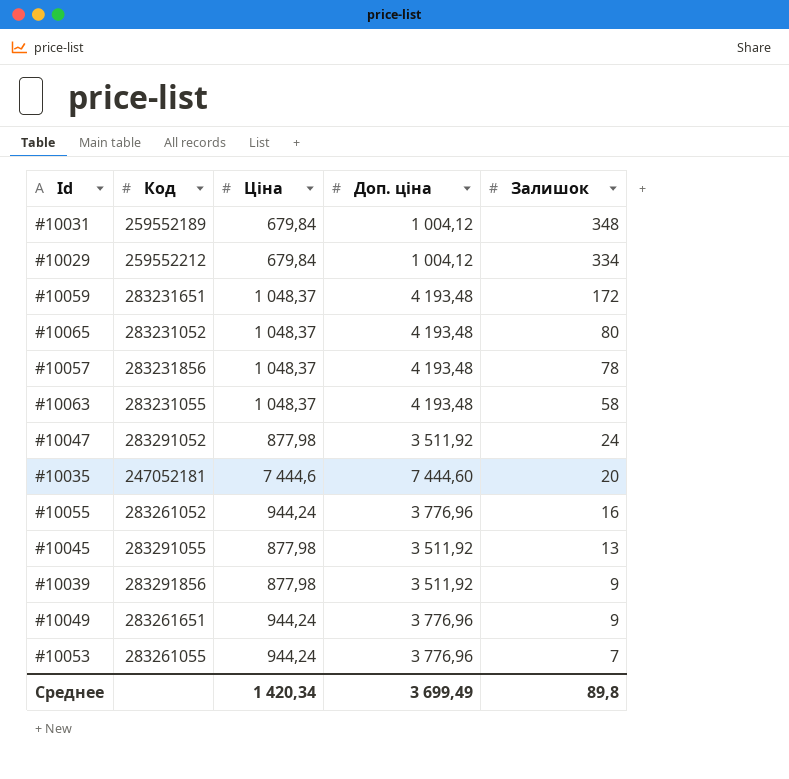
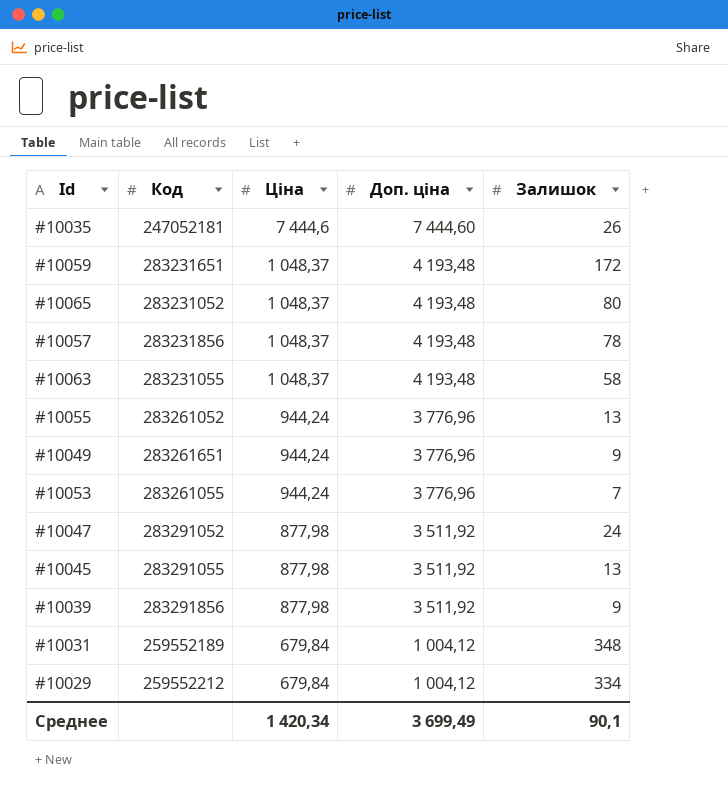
row order: Залишок descending -> Ціна descending
#10035 | Залишок: 20 -> 26
#10055 | Залишок: 16 -> 13
Среднее | Залишок: 89,8 -> 90,1

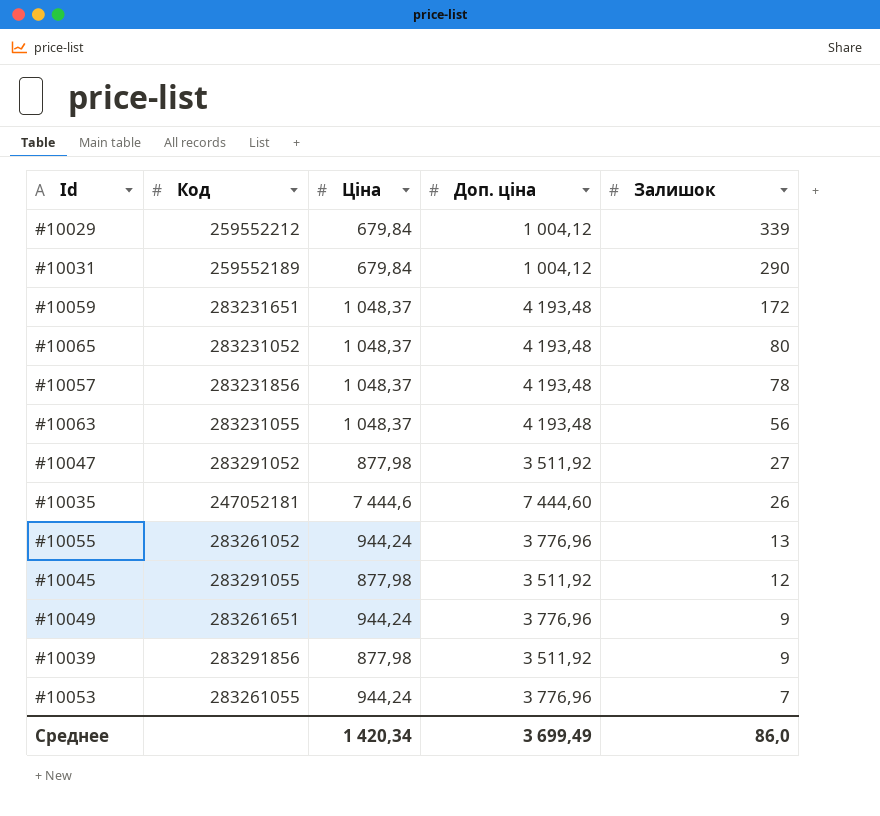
row order: Ціна descending -> Залишок descending
#10029 | Залишок: 334 -> 339
#10031 | Залишок: 348 -> 290
#10063 | Залишок: 58 -> 56
#10047 | Залишок: 24 -> 27
#10045 | Залишок: 13 -> 12
Среднее | Залишок: 90,1 -> 86,0

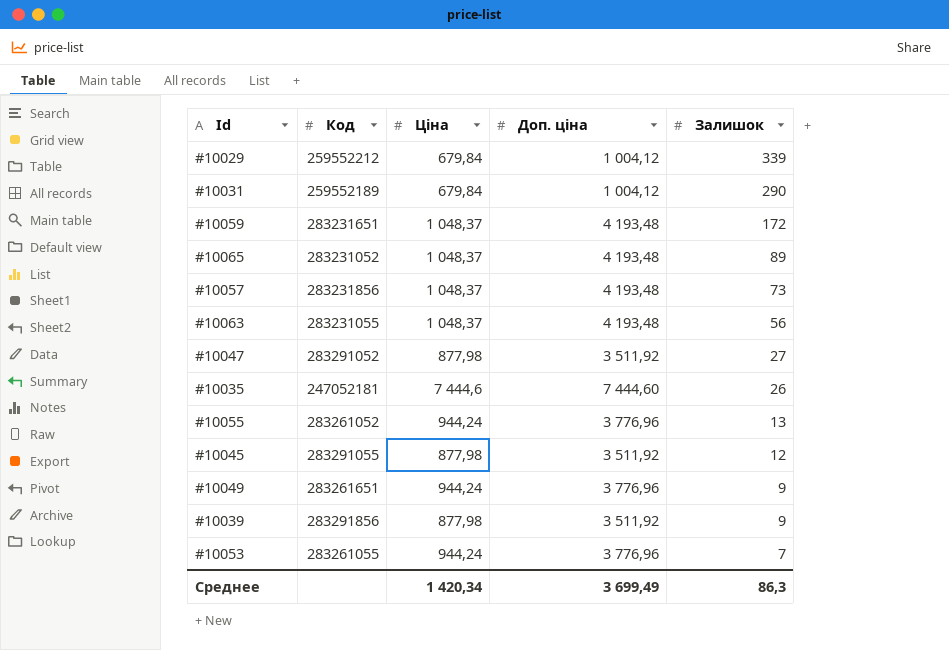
#10065 | Залишок: 80 -> 89
#10057 | Залишок: 78 -> 73
Среднее | Залишок: 86,0 -> 86,3

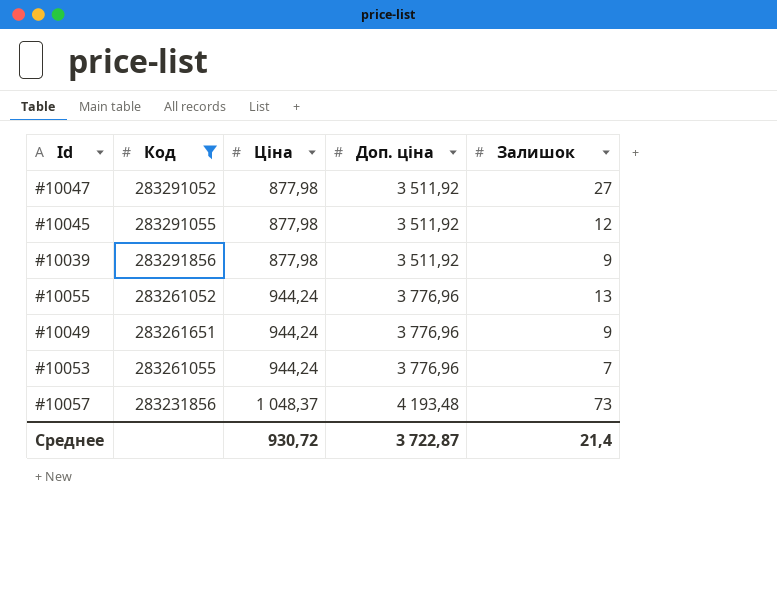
filter: none -> Код >= 283231856
row order: Залишок descending -> Ціна ascending
Среднее | Ціна: 1 420,34 -> 930,72
Среднее | Доп. ціна: 3 699,49 -> 3 722,87
Среднее | Залишок: 86,3 -> 21,4

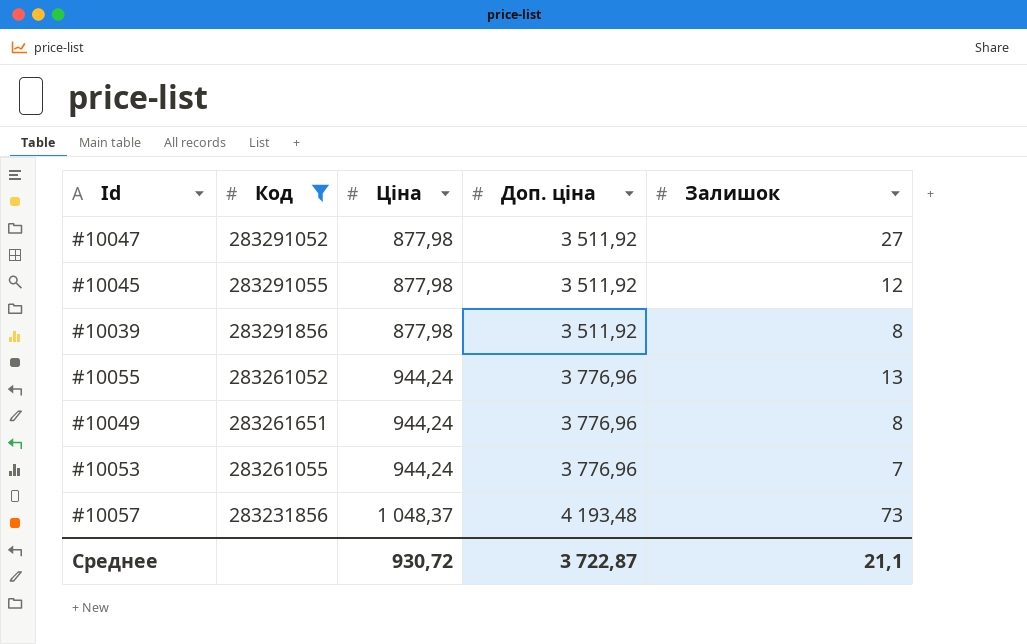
#10039 | Залишок: 9 -> 8
#10049 | Залишок: 9 -> 8
Среднее | Залишок: 21,4 -> 21,1

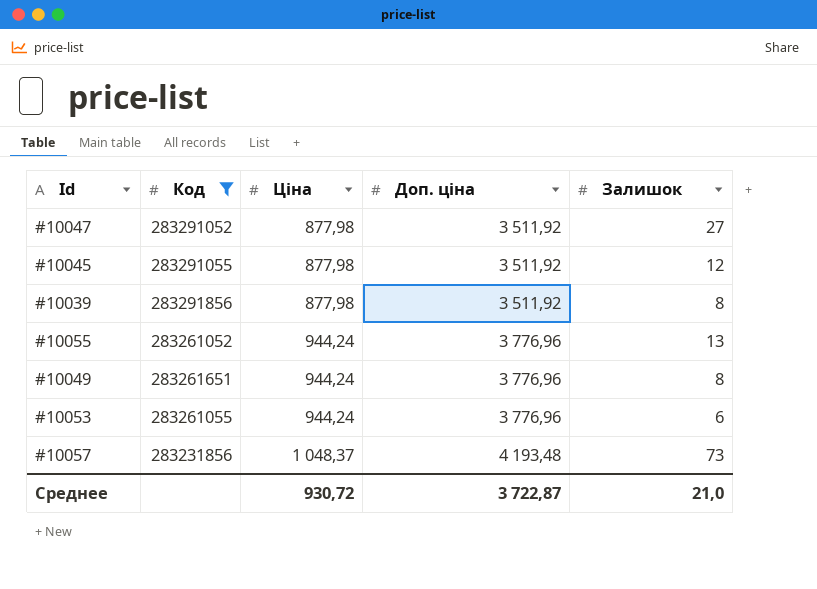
#10053 | Залишок: 7 -> 6
Среднее | Залишок: 21,1 -> 21,0

